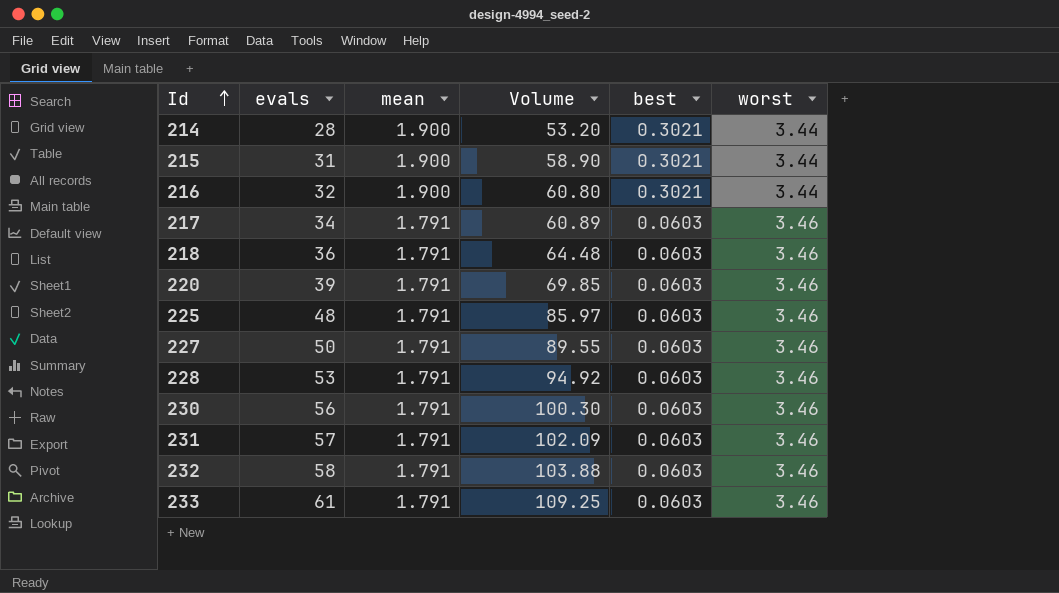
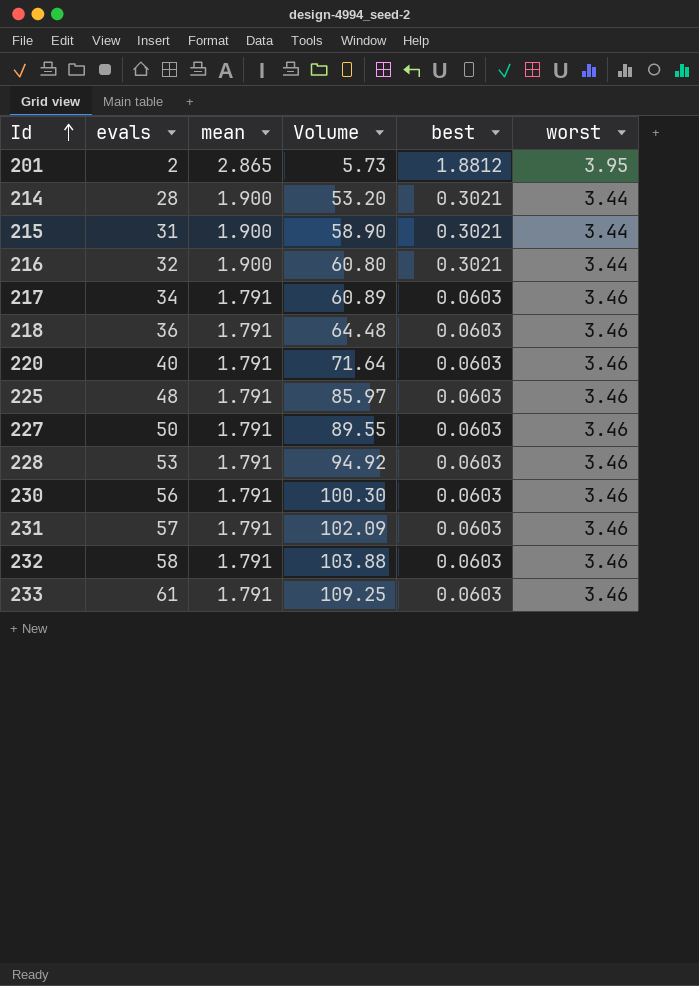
row 201: none -> 2 | 2.865 | 5.73 | 1.8812 | 3.95
220 | evals: 39 -> 40
220 | Volume: 69.85 -> 71.64

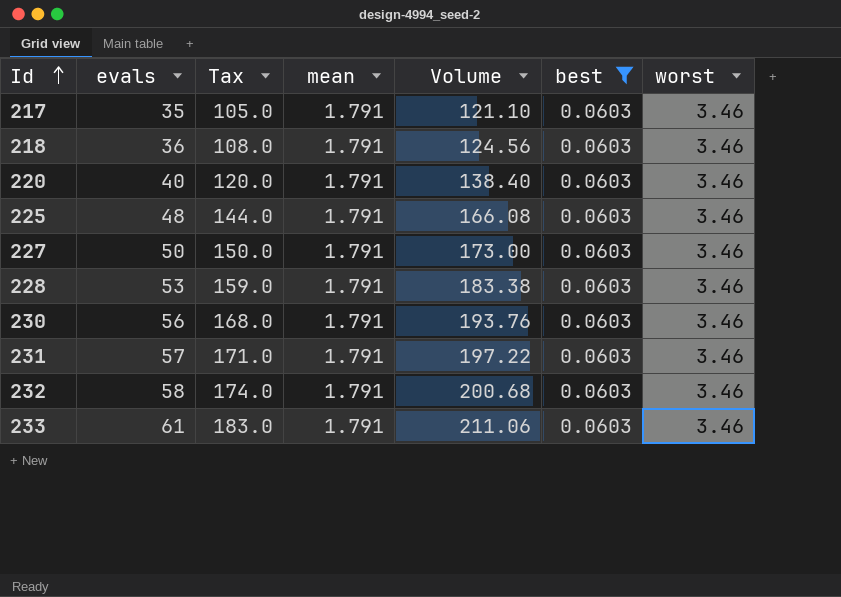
filter: none -> best = 0.0603
column Tax | formula: none -> [evals] * 3
column Volume | formula: [evals] * [mean] -> [evals] * [worst]
217 | evals: 34 -> 35

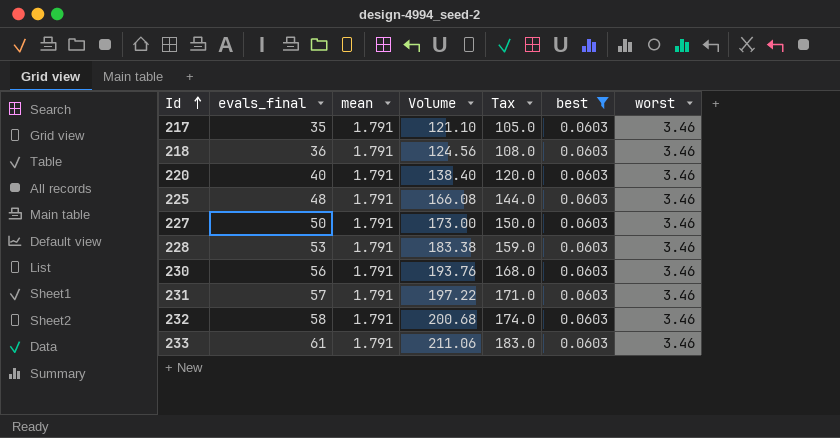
column name: evals -> evals_final
column Tax | position: 3 -> 5

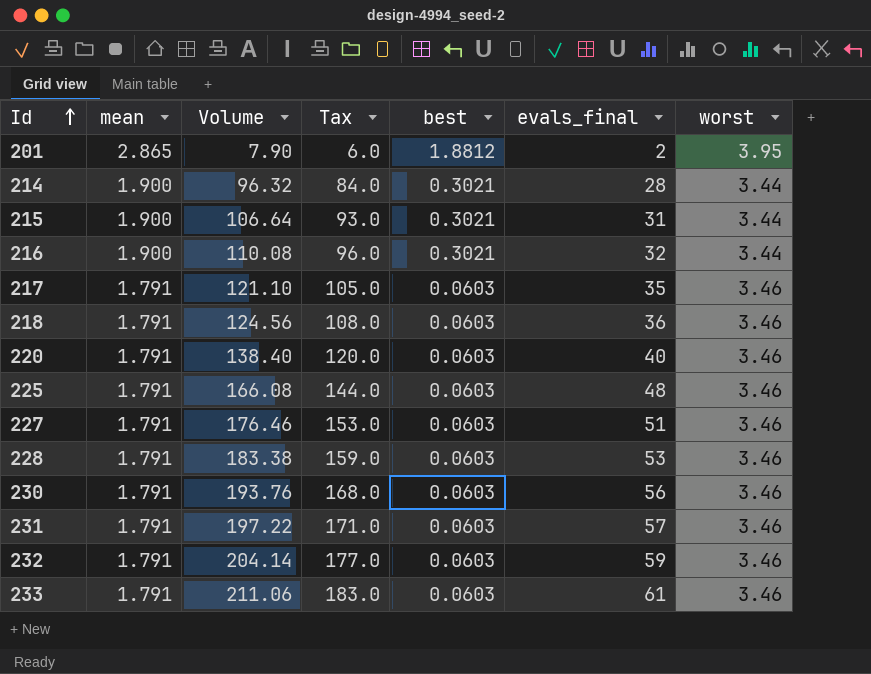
filter: best = 0.0603 -> none
column evals_final | position: 2 -> 6
227 | Volume: 173.00 -> 176.46
227 | Tax: 150.0 -> 153.0
227 | evals_final: 50 -> 51
232 | Volume: 200.68 -> 204.14
232 | Tax: 174.0 -> 177.0
232 | evals_final: 58 -> 59

